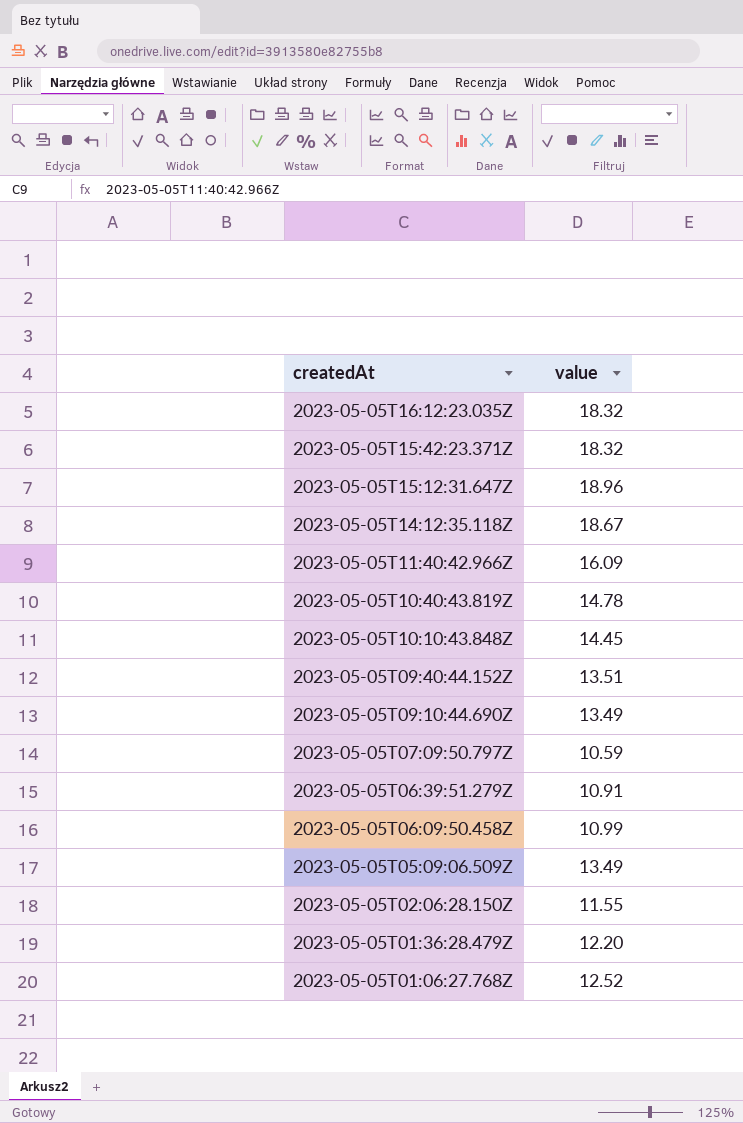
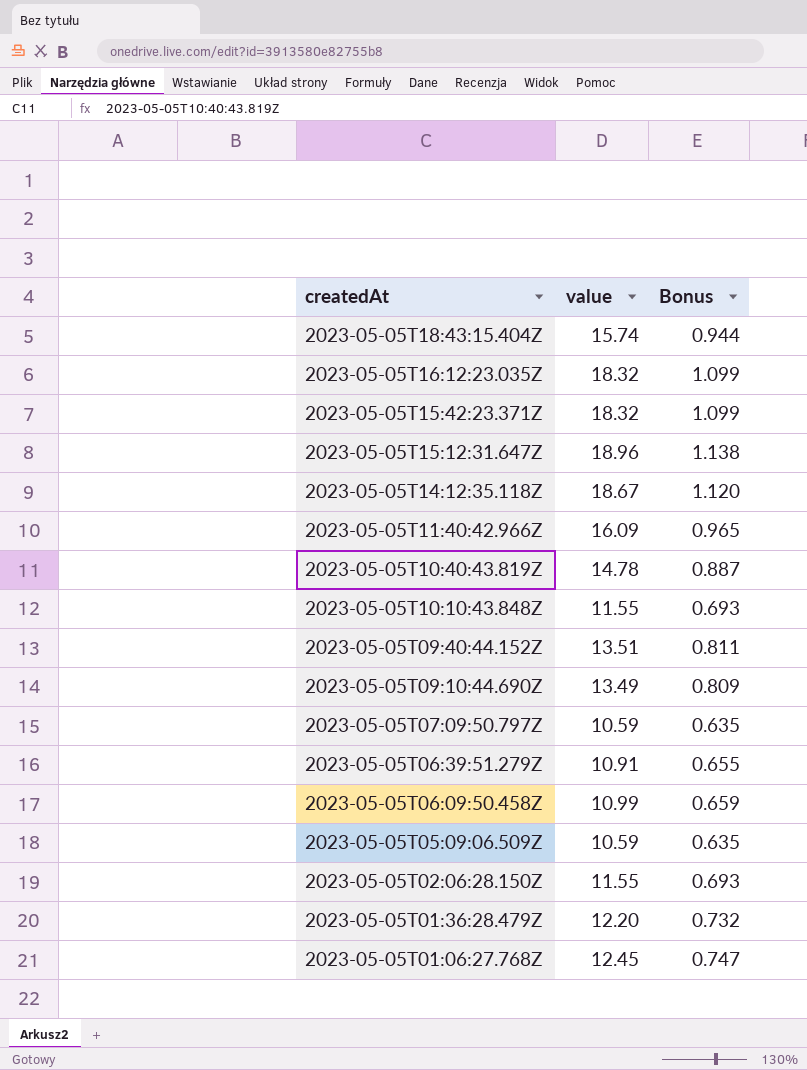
column Bonus | formula: none -> [value] * 0.06
row 2023-05-05T18:43:15.404Z: none -> 15.74 | 0.944
2023-05-05T10:10:43.848Z | value: 14.45 -> 11.55
2023-05-05T05:09:06.509Z | value: 13.49 -> 10.59
2023-05-05T01:06:27.768Z | value: 12.52 -> 12.45

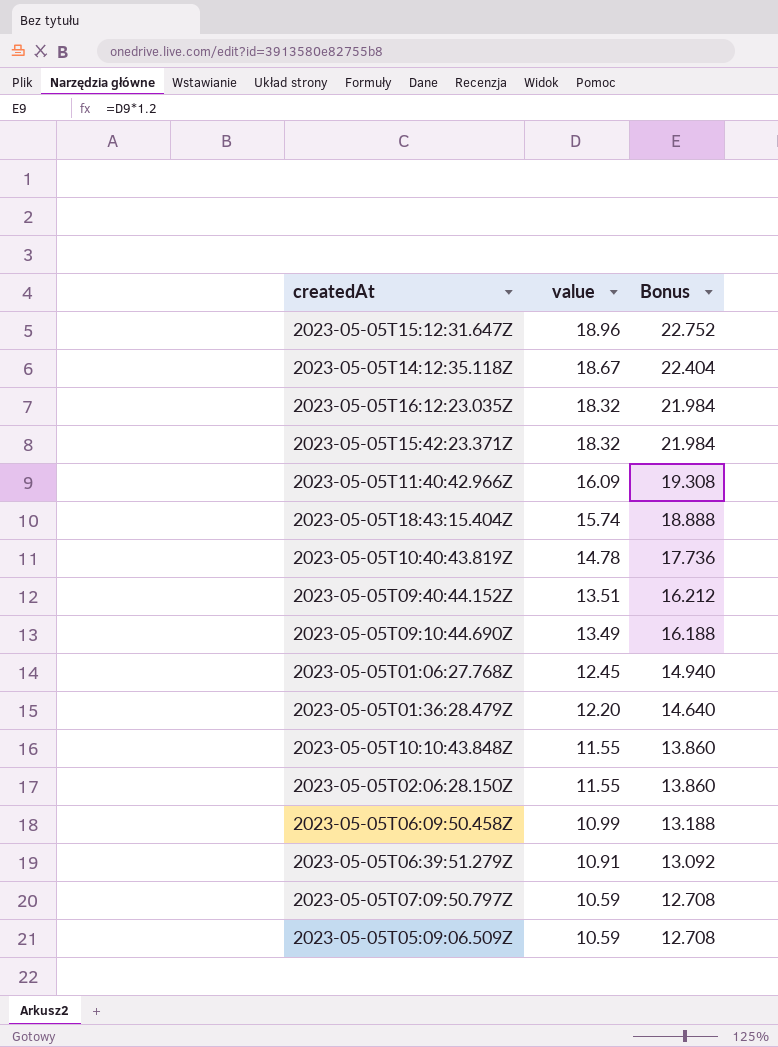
row order: createdAt descending -> value descending
column Bonus | formula: [value] * 0.06 -> [value] * 1.2

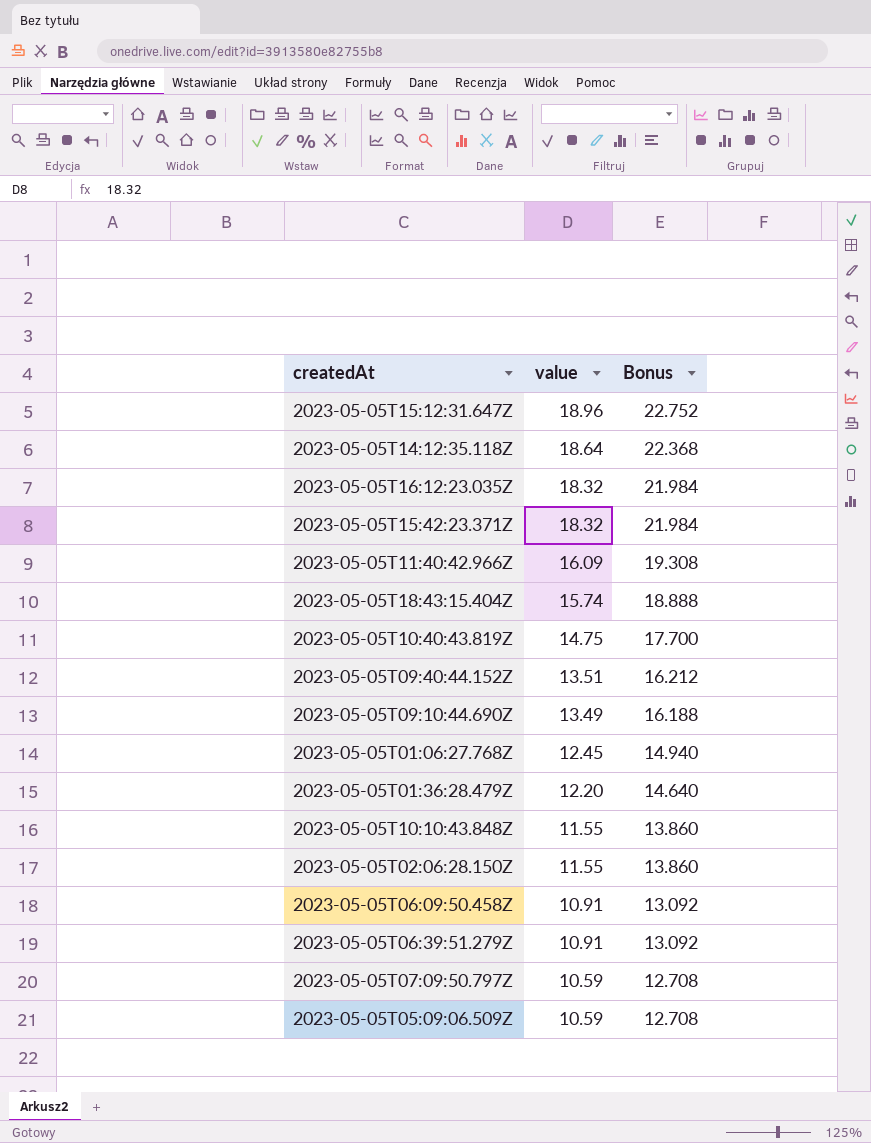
2023-05-05T14:12:35.118Z | value: 18.67 -> 18.64
2023-05-05T14:12:35.118Z | Bonus: 22.404 -> 22.368
2023-05-05T10:40:43.819Z | value: 14.78 -> 14.75
2023-05-05T10:40:43.819Z | Bonus: 17.736 -> 17.700
2023-05-05T06:09:50.458Z | value: 10.99 -> 10.91
2023-05-05T06:09:50.458Z | Bonus: 13.188 -> 13.092

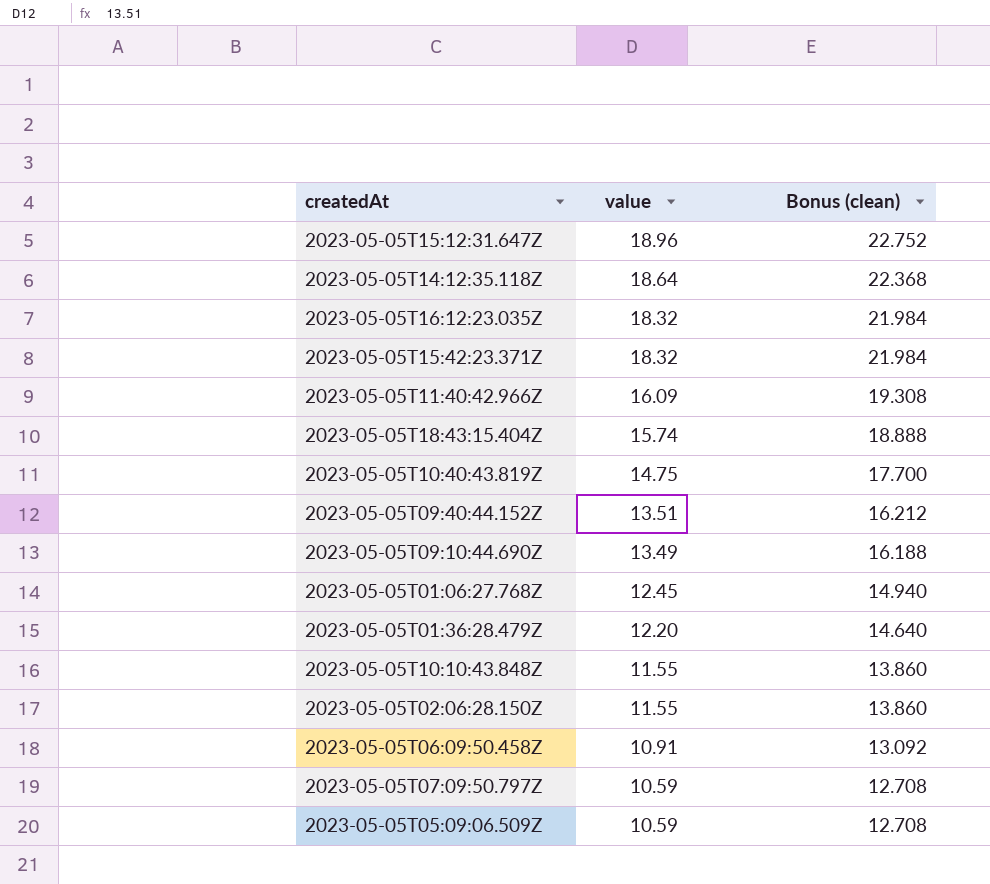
column name: Bonus -> Bonus (clean)
row 2023-05-05T06:39:51.279Z: 10.91 | 13.092 -> none

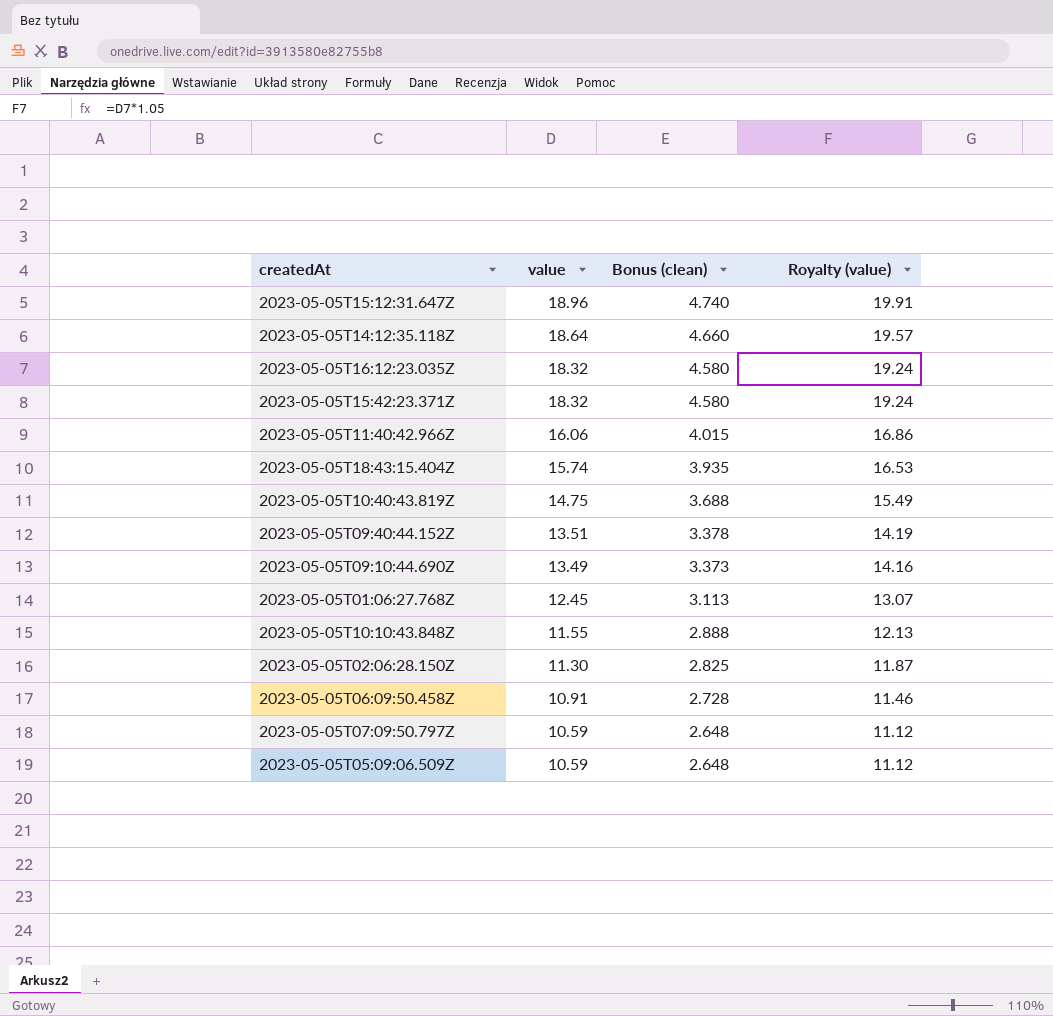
column Bonus (clean) | formula: [value] * 1.2 -> [value] * 0.25
column Royalty (value) | formula: none -> [value] * 1.05
row 2023-05-05T01:36:28.479Z: 12.20 | 14.640 -> none
2023-05-05T11:40:42.966Z | value: 16.09 -> 16.06
2023-05-05T02:06:28.150Z | value: 11.55 -> 11.30

